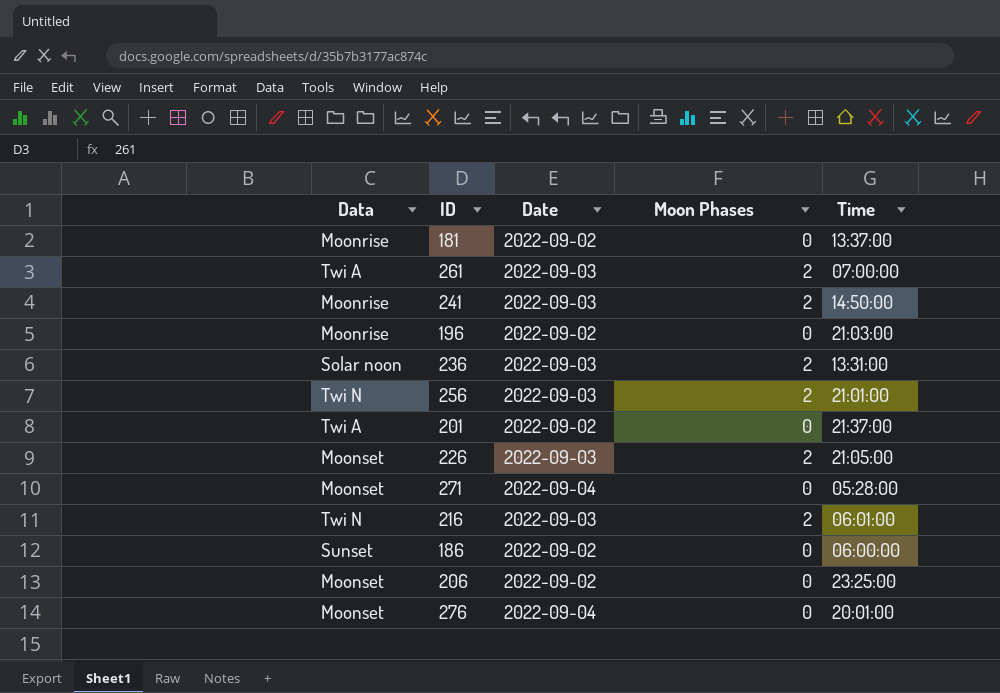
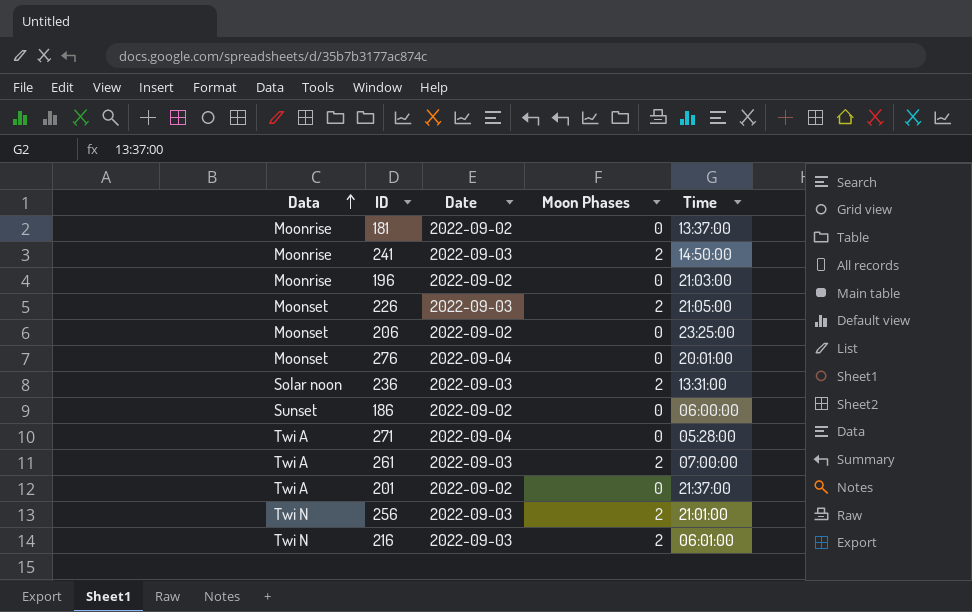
row order: none -> Data ascending
271 | Data: Moonset -> Twi A

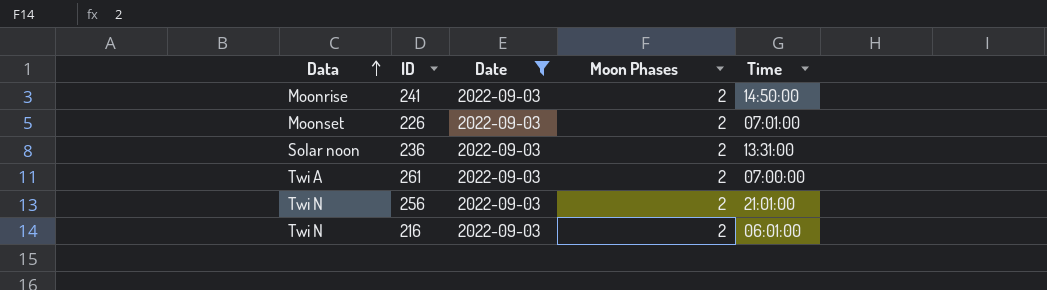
filter: none -> Date = 2022-09-03
226 | Time: 21:05:00 -> 07:01:00

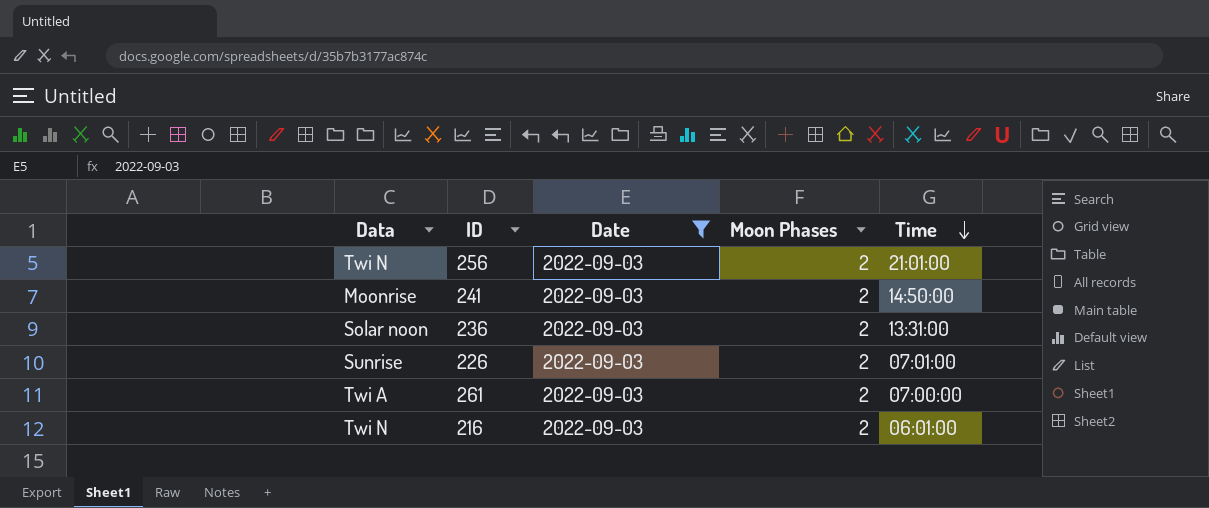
row order: Data ascending -> Time descending
226 | Data: Moonset -> Sunrise

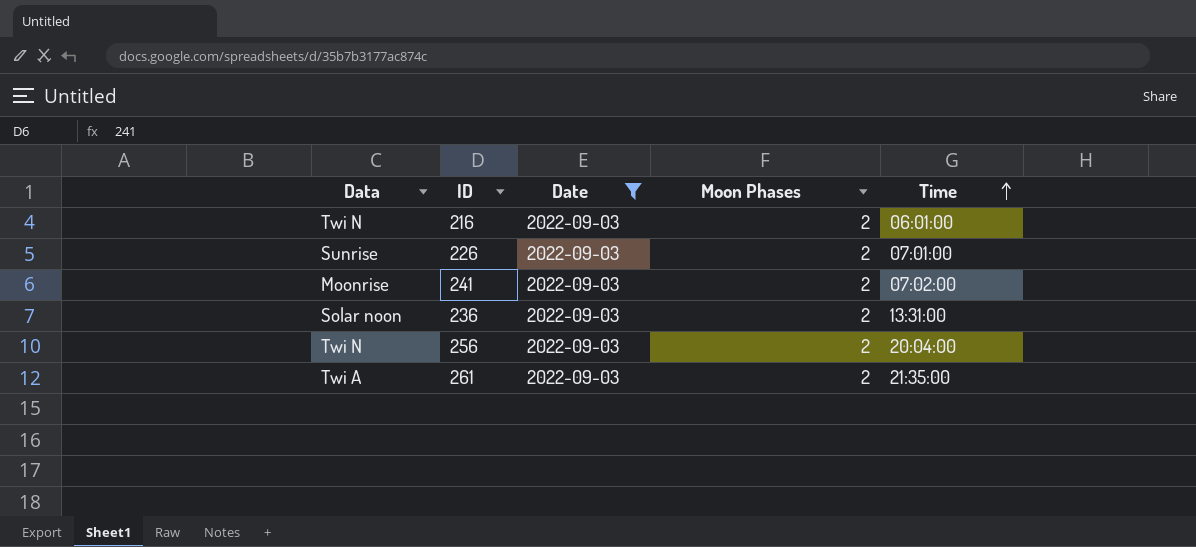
row order: Time descending -> Time ascending
241 | Time: 14:50:00 -> 07:02:00
256 | Time: 21:01:00 -> 20:04:00
261 | Time: 07:00:00 -> 21:35:00

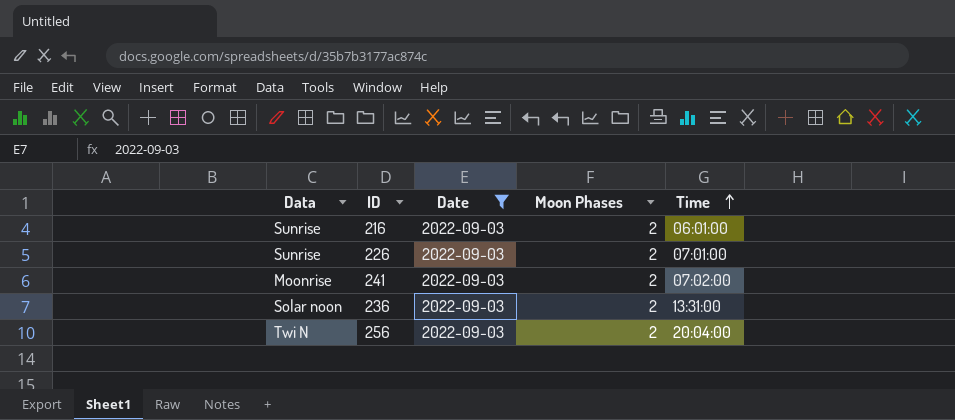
row 261: Twi A | 2022-09-03 | 2 | 21:35:00 -> none
216 | Data: Twi N -> Sunrise

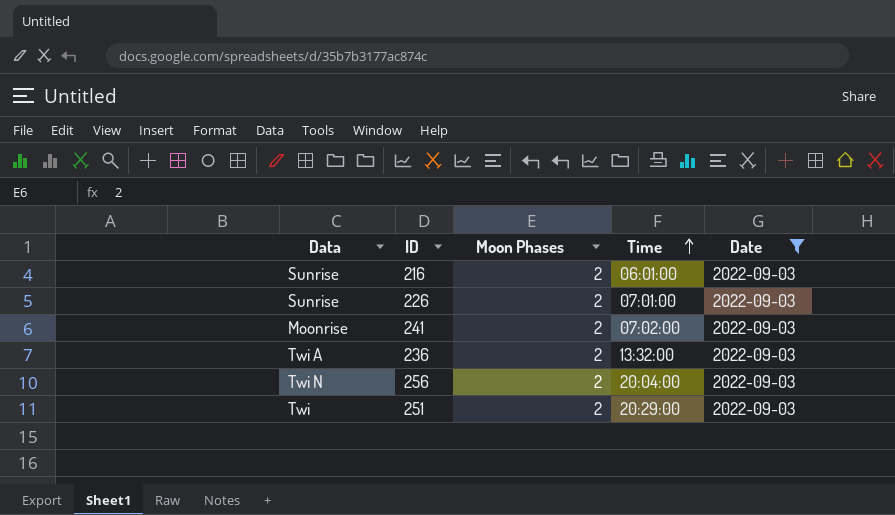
column Date | position: 3 -> 5
236 | Data: Solar noon -> Twi A
236 | Time: 13:31:00 -> 13:32:00
row 251: none -> Twi | 2 | 20:29:00 | 2022-09-03

